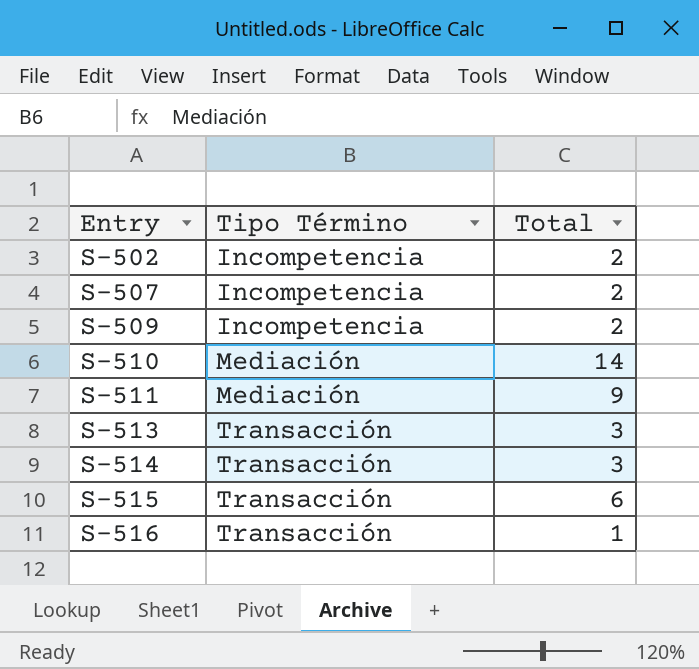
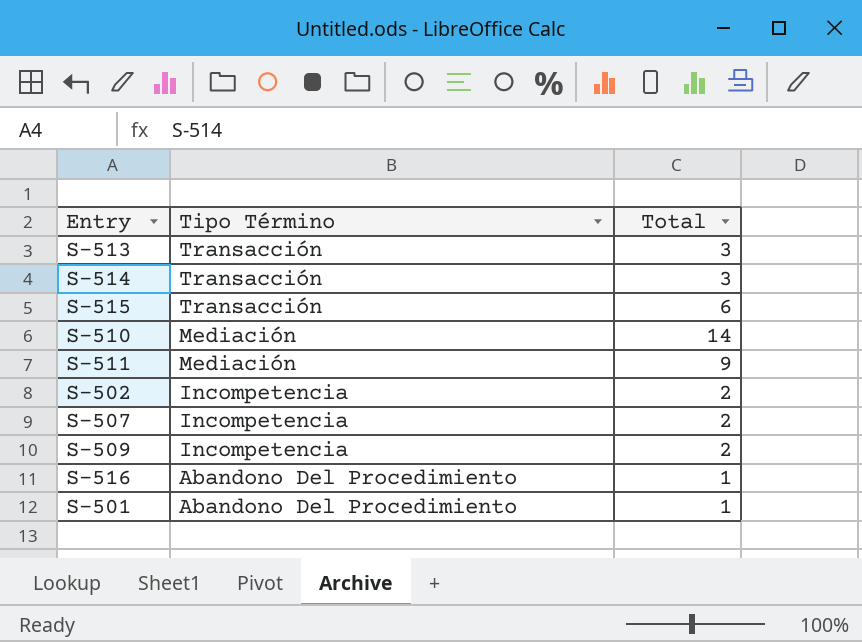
row order: Entry ascending -> Tipo Término descending
S-516 | Tipo Término: Transacción -> Abandono Del Procedimiento
row S-501: none -> Abandono Del Procedimiento | 1

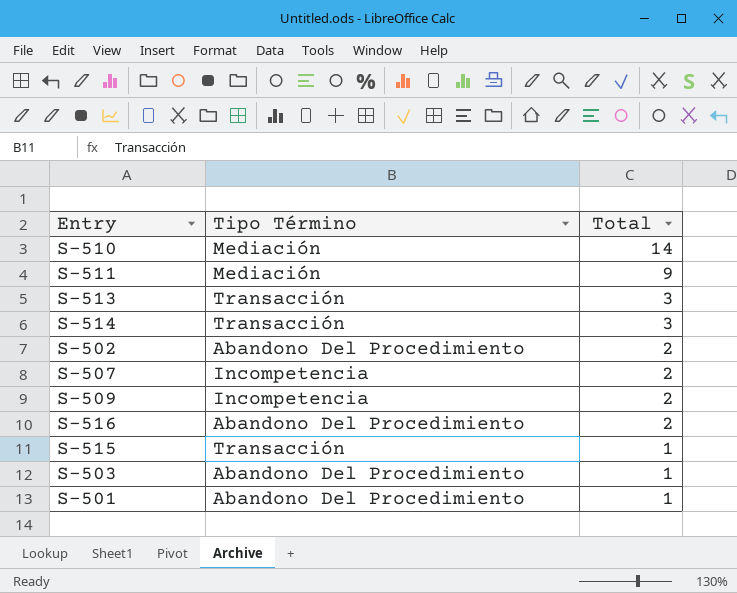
row order: Tipo Término descending -> Total descending
S-502 | Tipo Término: Incompetencia -> Abandono Del Procedimiento
S-516 | Total: 1 -> 2
S-515 | Total: 6 -> 1
row S-503: none -> Abandono Del Procedimiento | 1

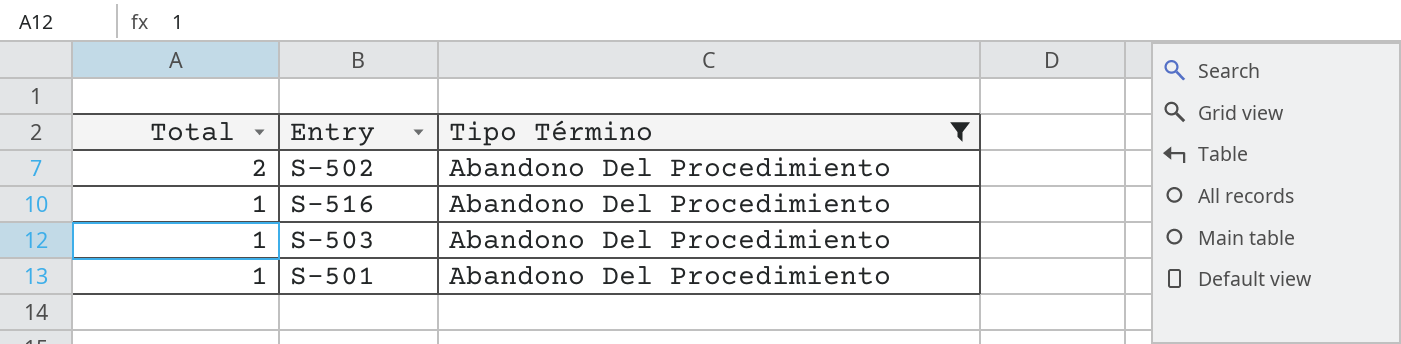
filter: none -> Tipo Término = Abandono Del Procedimiento
column Total | position: 3 -> 1
S-516 | Total: 2 -> 1

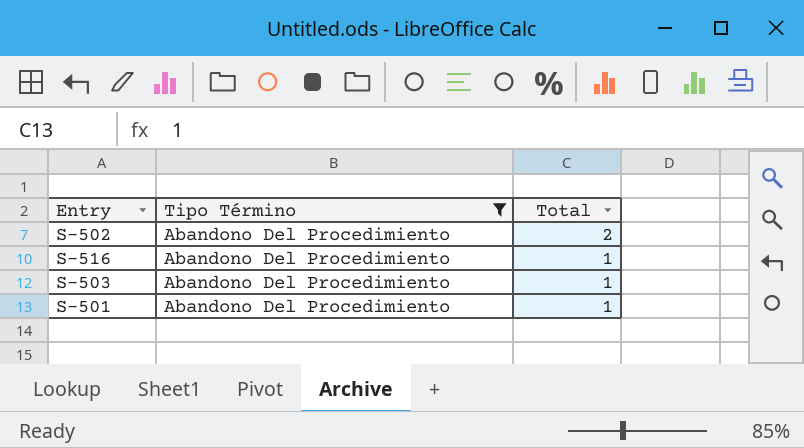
column Total | position: 1 -> 3

